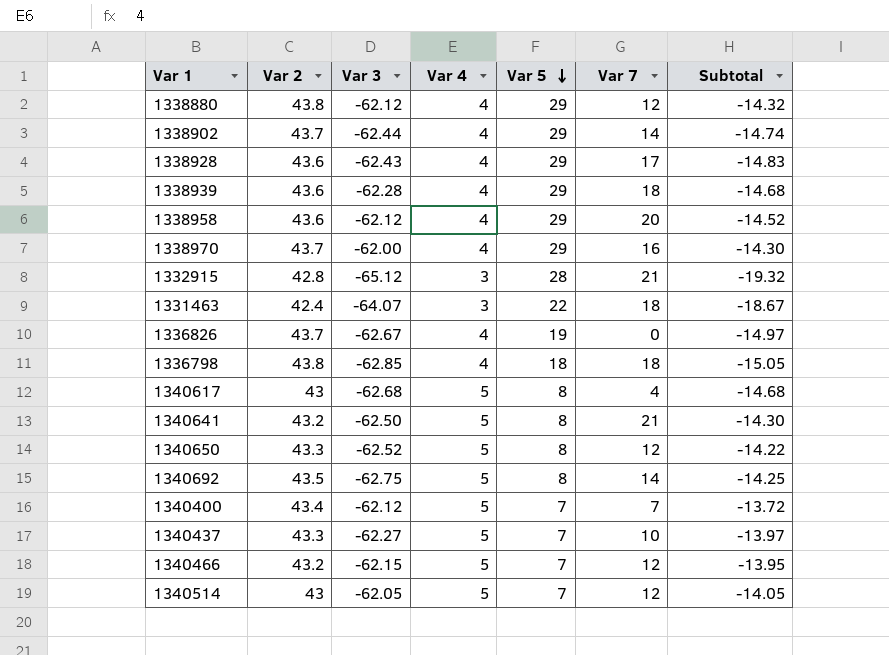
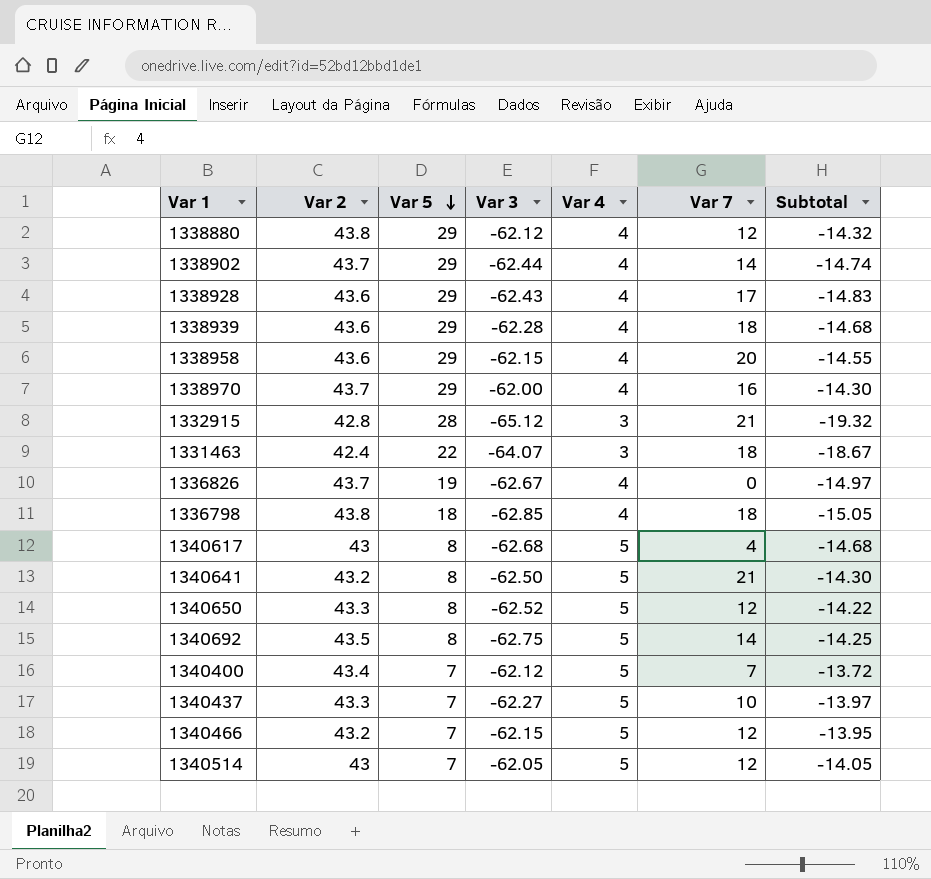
column Var 5 | position: 5 -> 3
1338958 | Var 3: -62.12 -> -62.15
1338958 | Subtotal: -14.52 -> -14.55

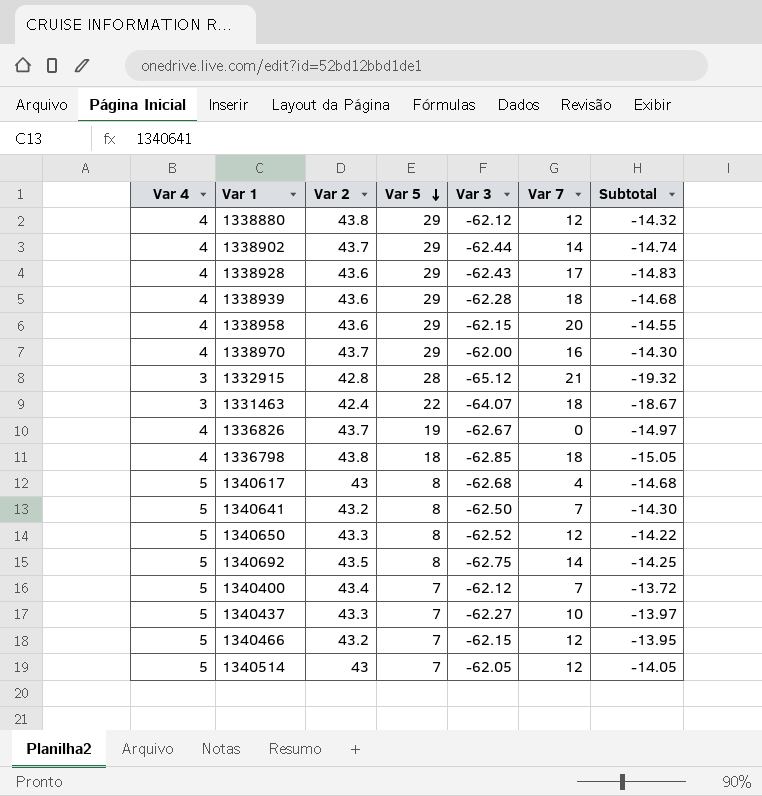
column Var 4 | position: 5 -> 1
1340641 | Var 7: 21 -> 7

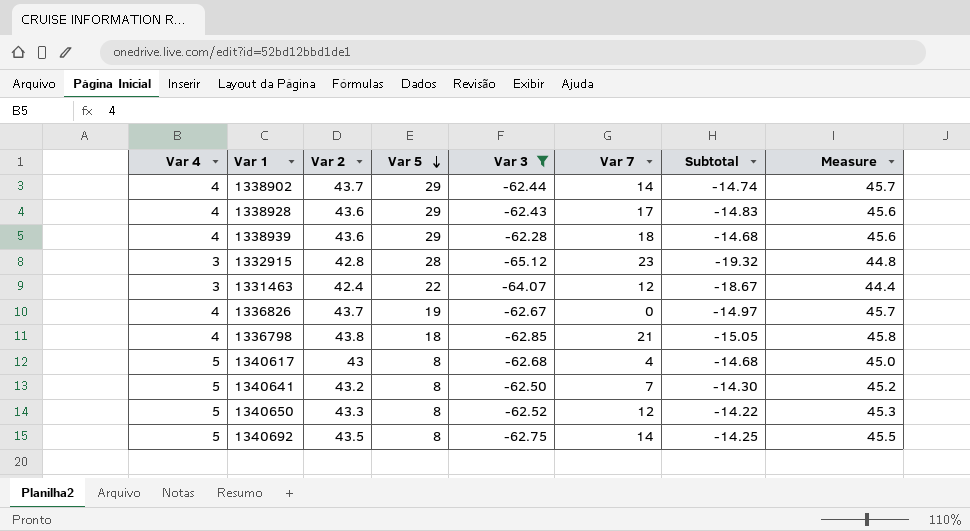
filter: none -> Var 3 <= -62.28
column Measure | formula: none -> [Var 2] + 2
1332915 | Var 7: 21 -> 23
1331463 | Var 7: 18 -> 12
1336798 | Var 7: 18 -> 21

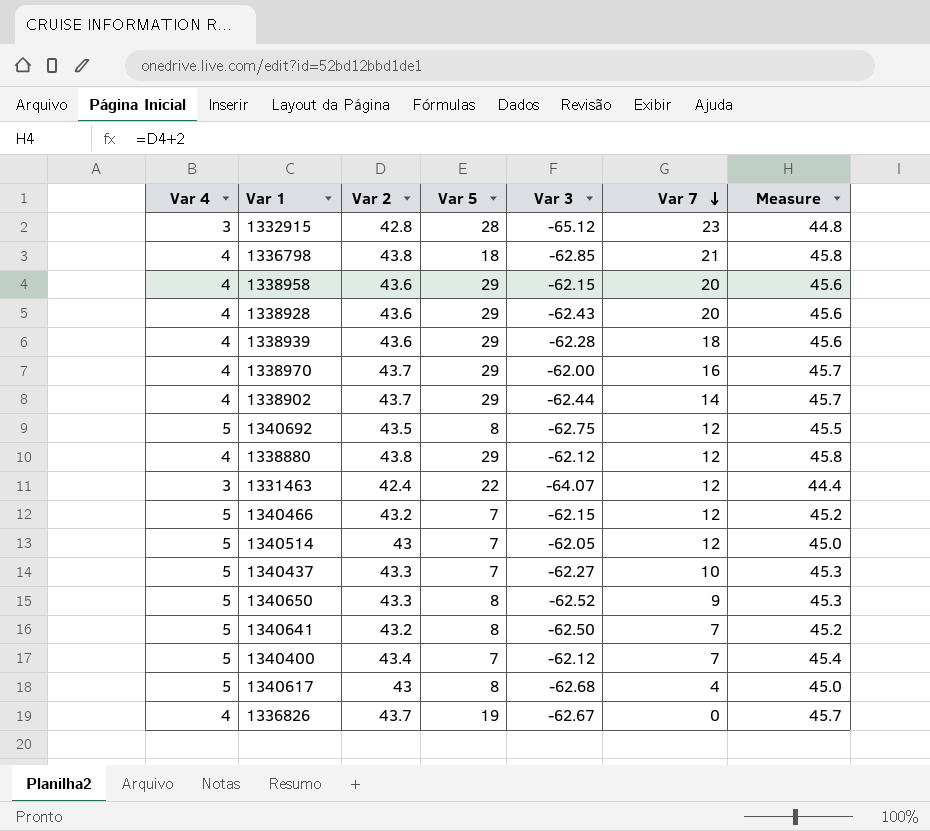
filter: Var 3 <= -62.28 -> none
row order: Var 5 descending -> Var 7 descending
column Subtotal | formula: [Var 4] + [Var 2] + [Var 3] -> none
1338928 | Var 7: 17 -> 20
1340692 | Var 7: 14 -> 12
1340650 | Var 7: 12 -> 9

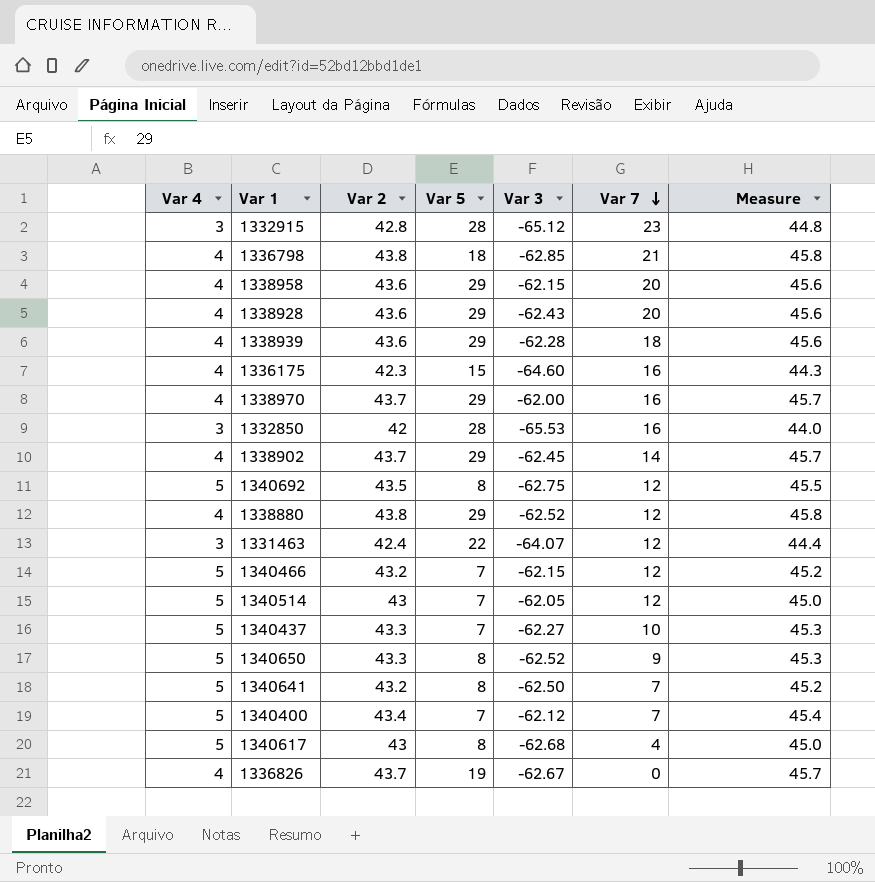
row 1336175: none -> 4 | 42.3 | 15 | -64.60 | 16 | 44.3
row 1332850: none -> 3 | 42 | 28 | -65.53 | 16 | 44.0
1338902 | Var 3: -62.44 -> -62.45
1338880 | Var 3: -62.12 -> -62.52

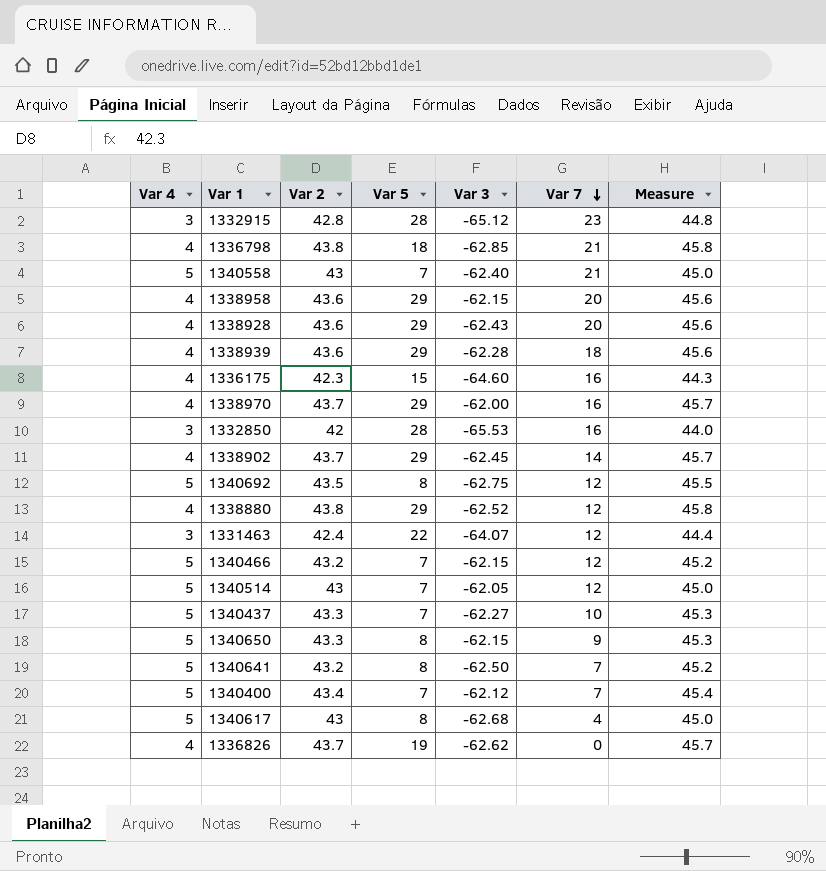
row 1340558: none -> 5 | 43 | 7 | -62.40 | 21 | 45.0
1340650 | Var 3: -62.52 -> -62.15
1336826 | Var 3: -62.67 -> -62.62

